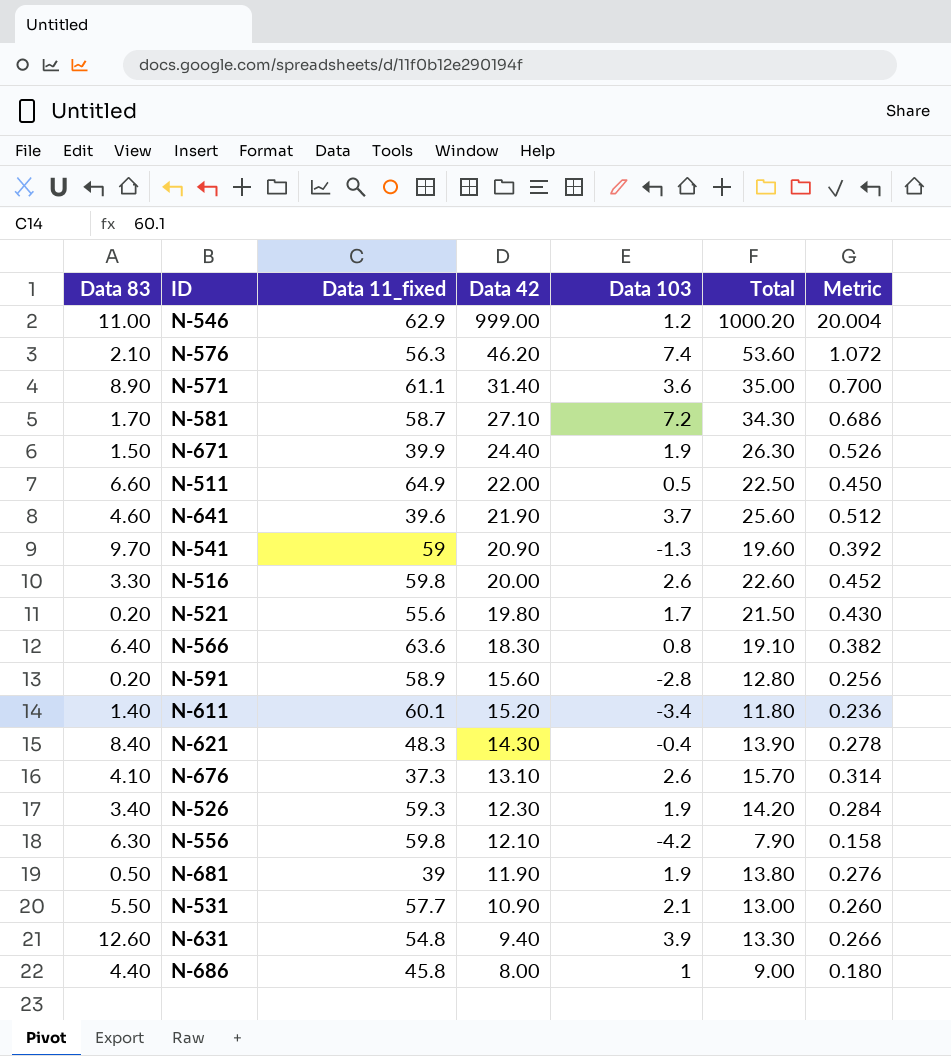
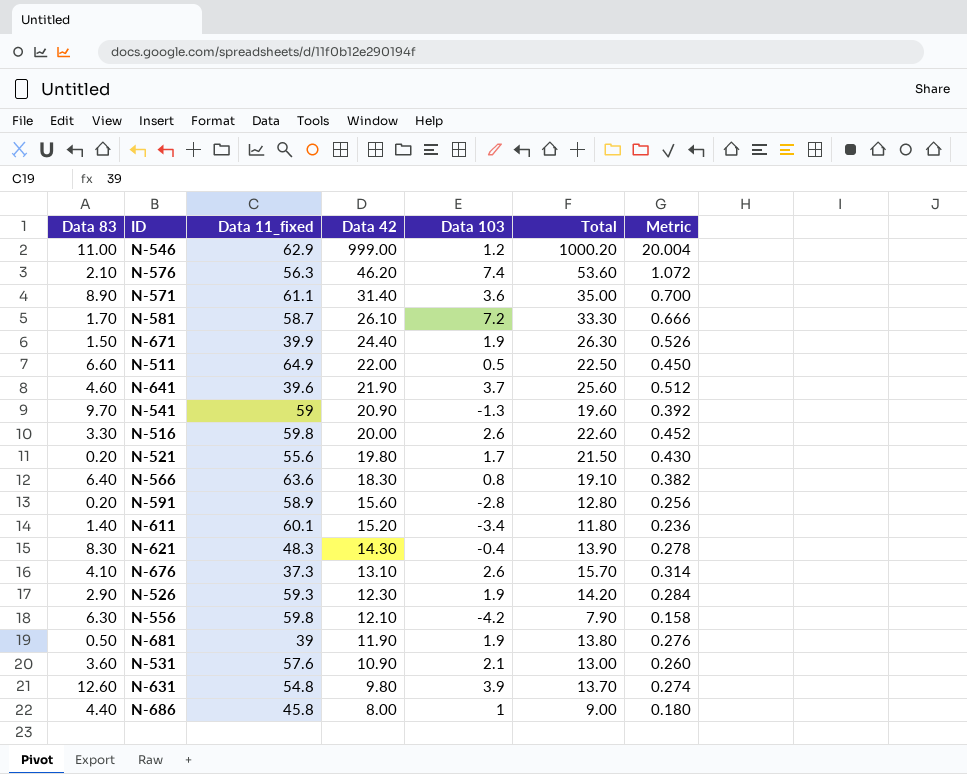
N-581 | Data 42: 27.10 -> 26.10
N-581 | Total: 34.30 -> 33.30
N-581 | Metric: 0.686 -> 0.666
N-621 | Data 83: 8.40 -> 8.30
N-526 | Data 83: 3.40 -> 2.90
N-531 | Data 83: 5.50 -> 3.60
N-531 | Data 11_fixed: 57.7 -> 57.6
N-631 | Data 42: 9.40 -> 9.80
N-631 | Total: 13.30 -> 13.70
N-631 | Metric: 0.266 -> 0.274

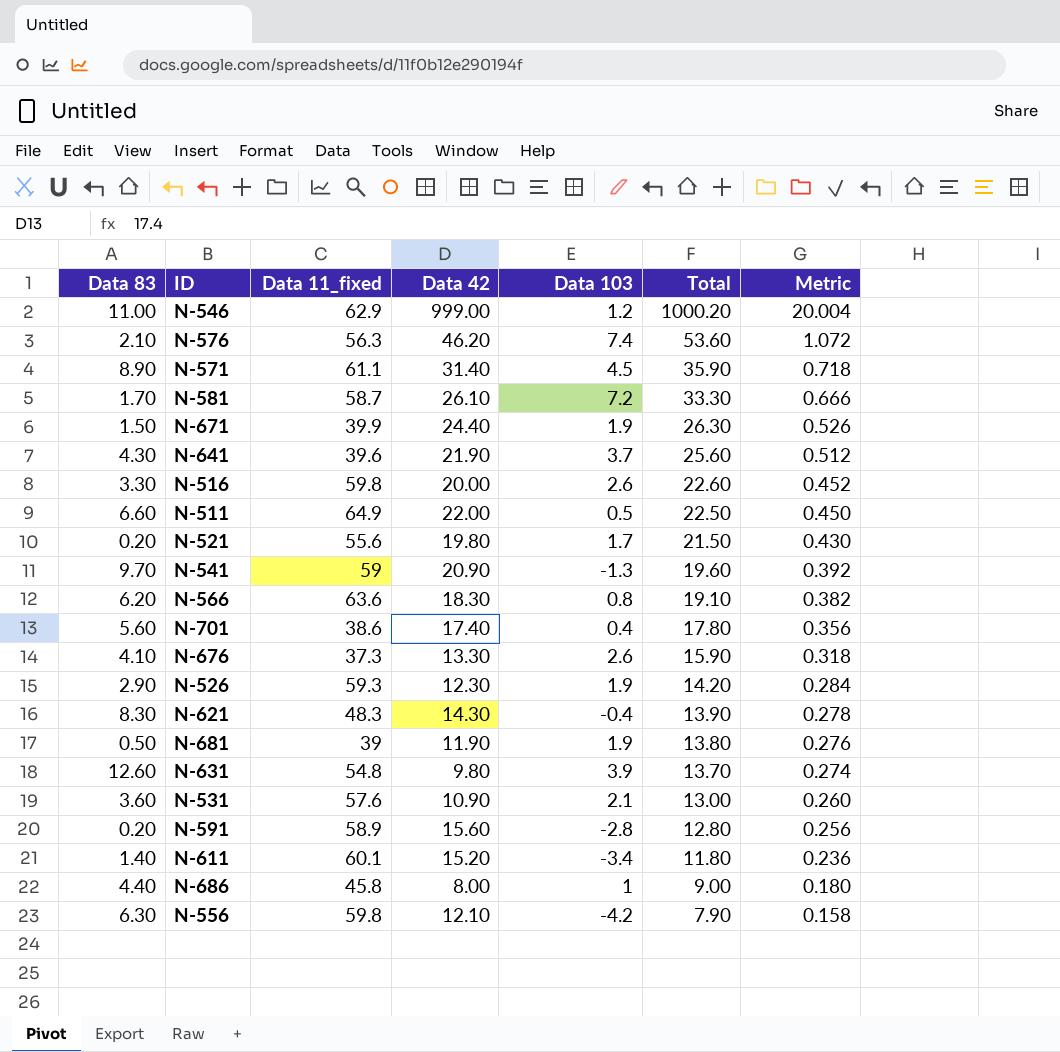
row order: Data 42 descending -> Total descending
N-571 | Data 103: 3.6 -> 4.5
N-571 | Total: 35.00 -> 35.90
N-571 | Metric: 0.700 -> 0.718
N-641 | Data 83: 4.60 -> 4.30
N-566 | Data 83: 6.40 -> 6.20
row N-701: none -> 5.60 | 38.6 | 17.40 | 0.4 | 17.80 | 0.356
N-676 | Data 42: 13.10 -> 13.30
N-676 | Total: 15.70 -> 15.90
N-676 | Metric: 0.314 -> 0.318

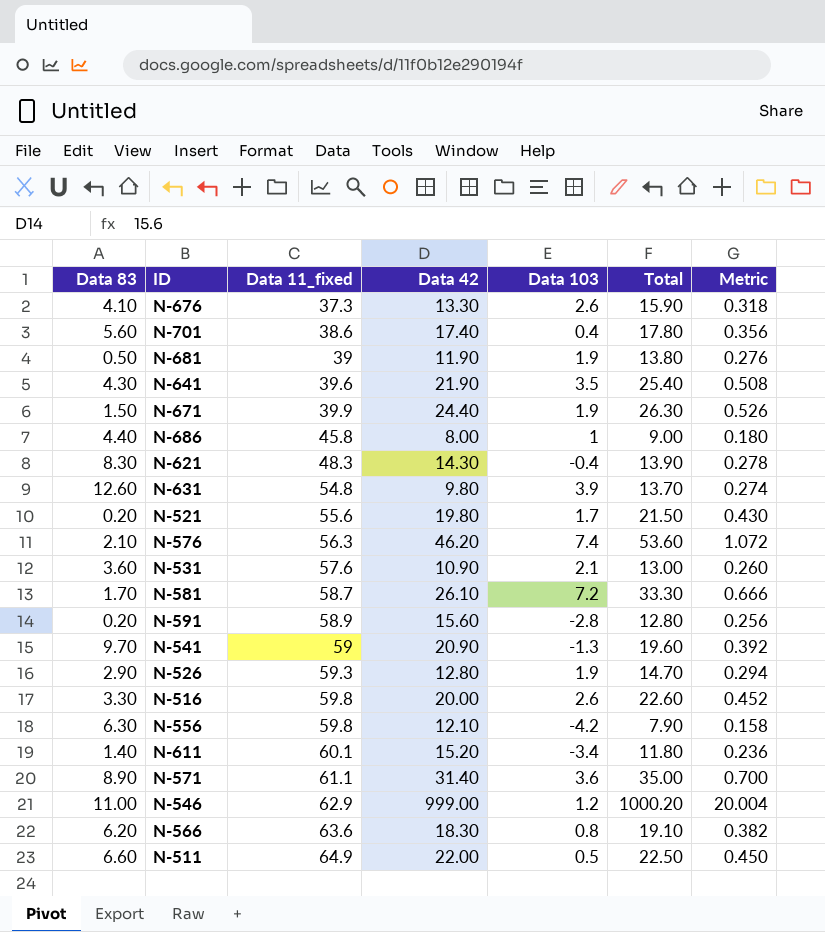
row order: Total descending -> Data 11_fixed ascending
N-641 | Data 103: 3.7 -> 3.5
N-641 | Total: 25.60 -> 25.40
N-641 | Metric: 0.512 -> 0.508
N-526 | Data 42: 12.30 -> 12.80
N-526 | Total: 14.20 -> 14.70
N-526 | Metric: 0.284 -> 0.294
N-571 | Data 103: 4.5 -> 3.6
N-571 | Total: 35.90 -> 35.00
N-571 | Metric: 0.718 -> 0.700

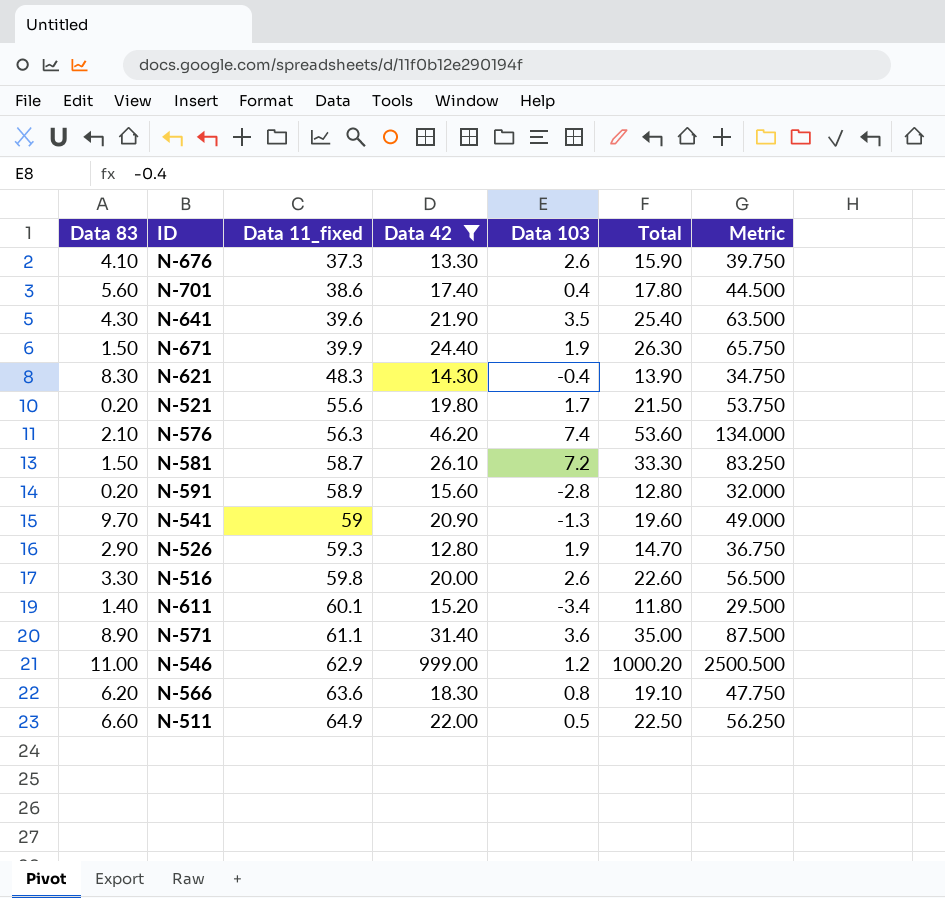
filter: none -> Data 42 >= 12.80
column Metric | formula: [Total] * 0.02 -> [Total] * 2.5
N-581 | Data 83: 1.70 -> 1.50

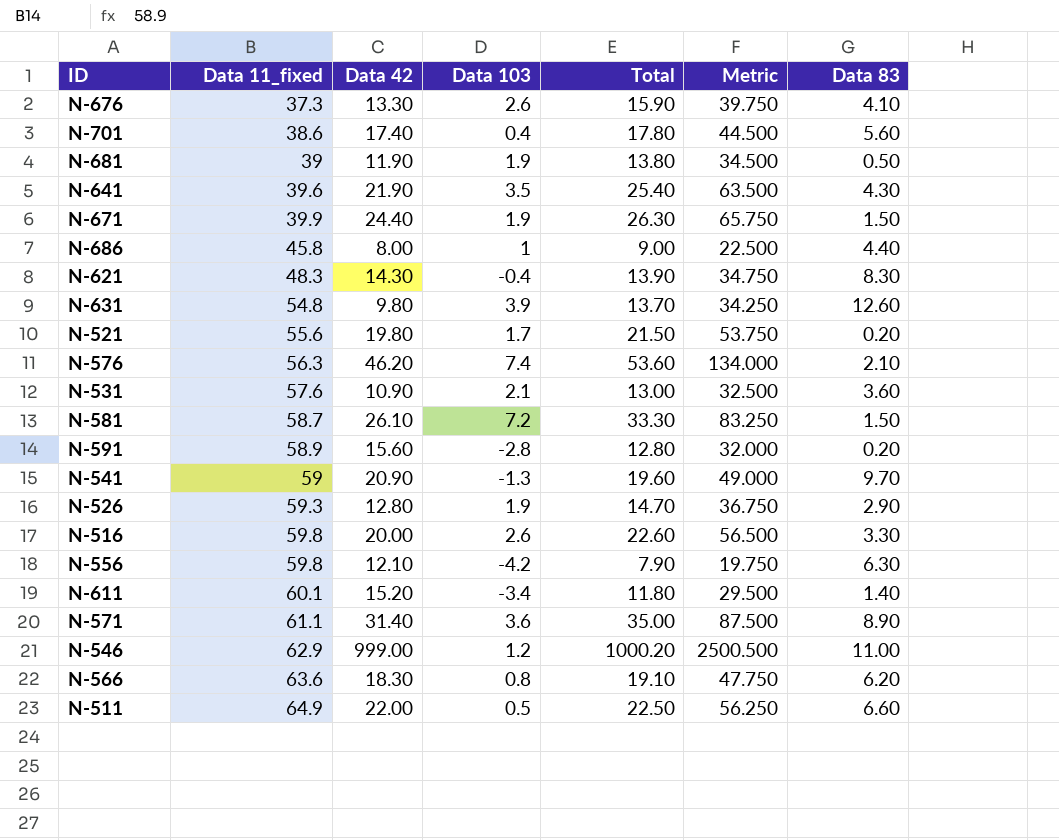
filter: Data 42 >= 12.80 -> none
column Data 83 | position: 1 -> 7

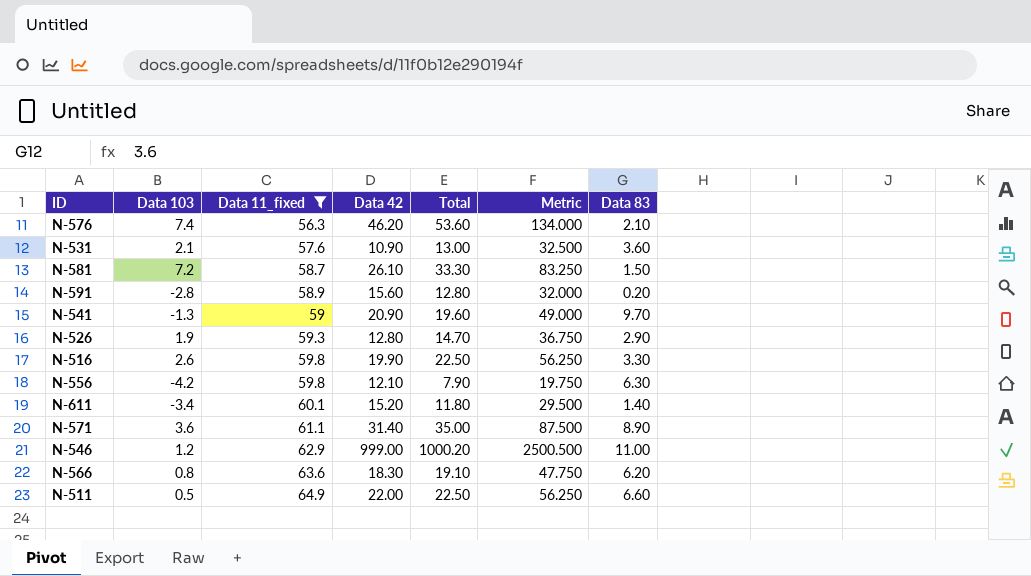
filter: none -> Data 11_fixed >= 56.3
column Data 103 | position: 4 -> 2
N-516 | Data 42: 20.00 -> 19.90
N-516 | Total: 22.60 -> 22.50
N-516 | Metric: 56.500 -> 56.250

